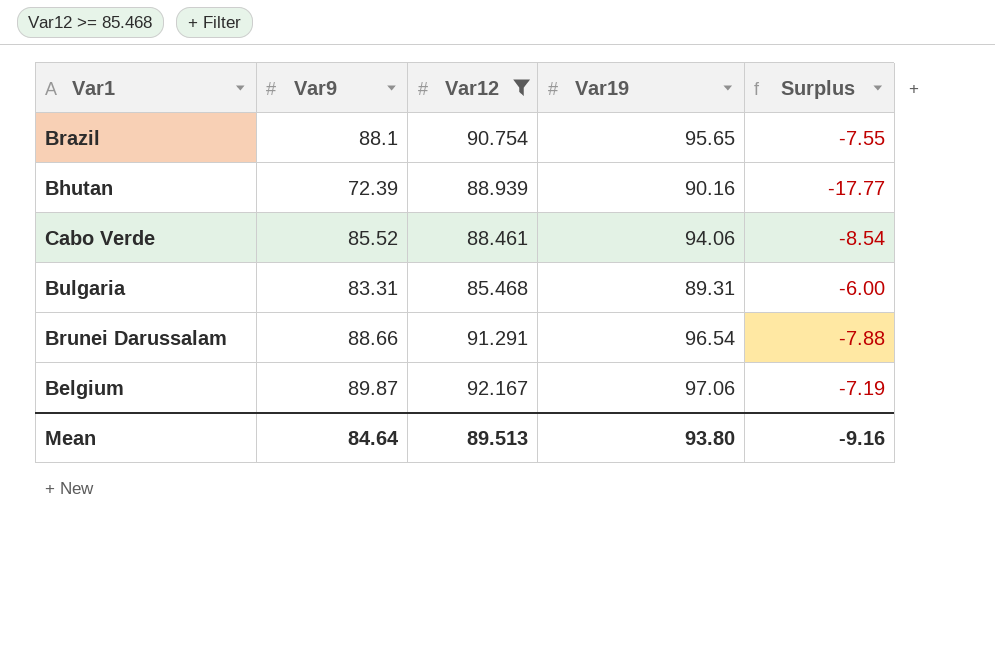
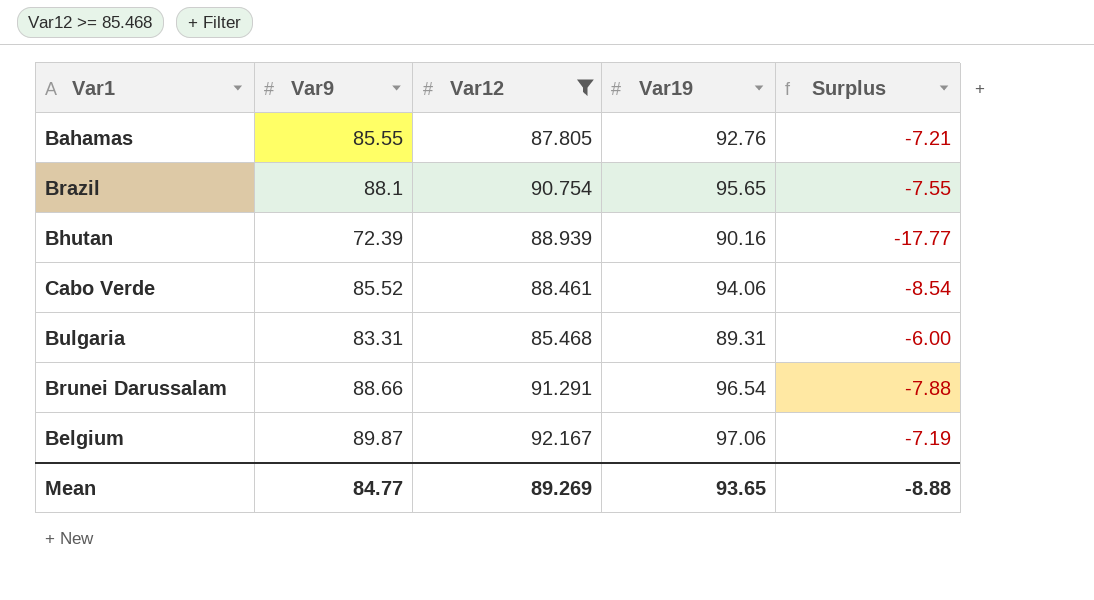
row Bahamas: none -> 85.55 | 87.805 | 92.76 | -7.21
Mean | Var9: 84.64 -> 84.77
Mean | Var12: 89.513 -> 89.269
Mean | Var19: 93.80 -> 93.65
Mean | Surplus: -9.16 -> -8.88

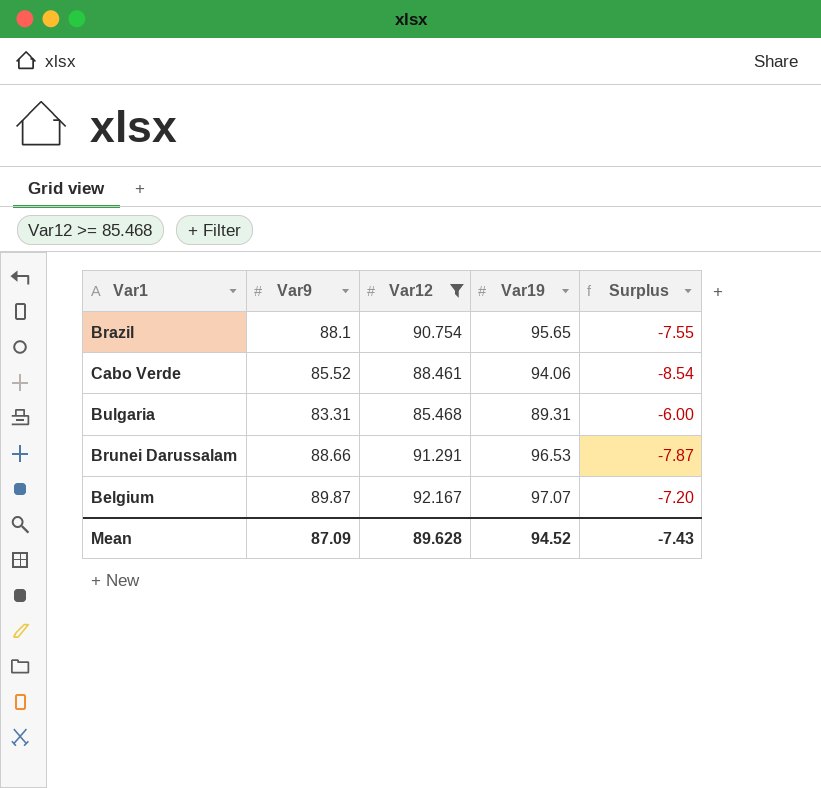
row Bahamas: 85.55 | 87.805 | 92.76 | -7.21 -> none
row Bhutan: 72.39 | 88.939 | 90.16 | -17.77 -> none
Brunei Darussalam | Var19: 96.54 -> 96.53
Brunei Darussalam | Surplus: -7.88 -> -7.87
Belgium | Var19: 97.06 -> 97.07
Belgium | Surplus: -7.19 -> -7.20
Mean | Var9: 84.77 -> 87.09
Mean | Var12: 89.269 -> 89.628
Mean | Var19: 93.65 -> 94.52
Mean | Surplus: -8.88 -> -7.43

